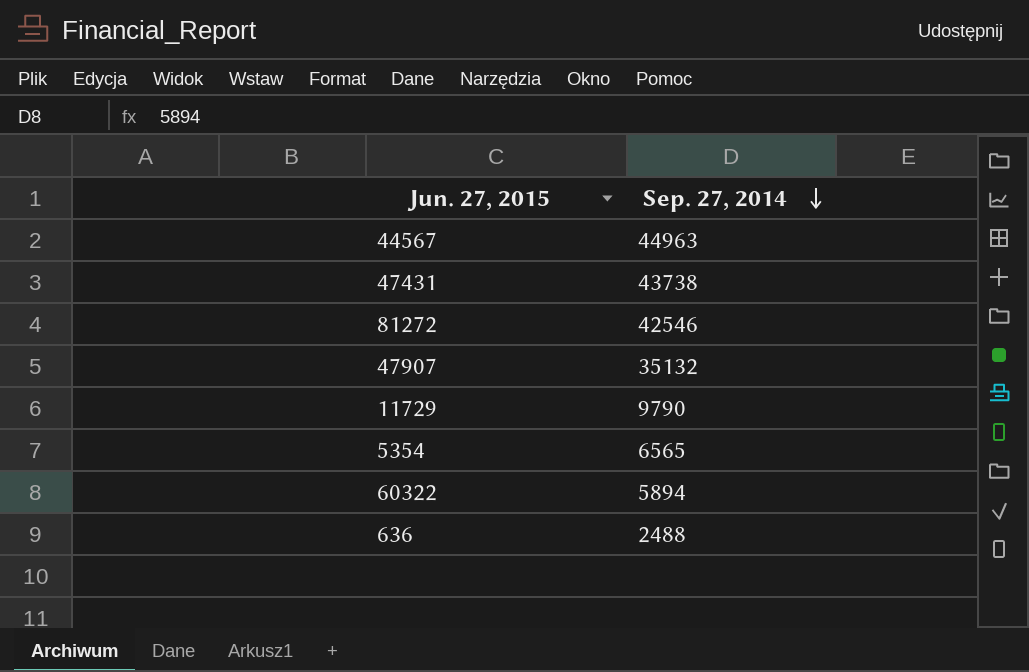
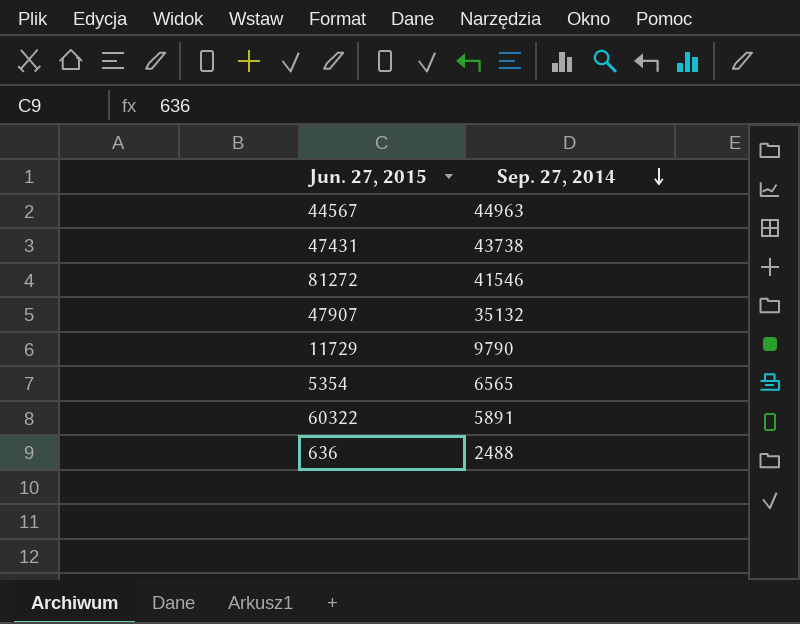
81272 | Sep. 27, 2014: 42546 -> 41546
60322 | Sep. 27, 2014: 5894 -> 5891

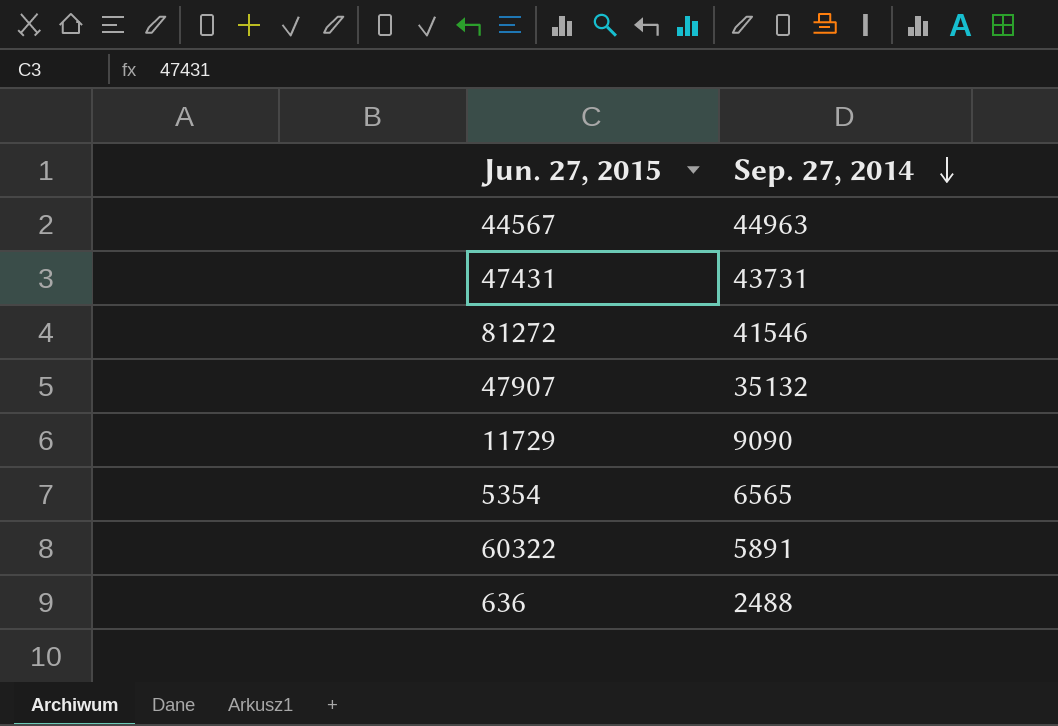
47431 | Sep. 27, 2014: 43738 -> 43731
11729 | Sep. 27, 2014: 9790 -> 9090

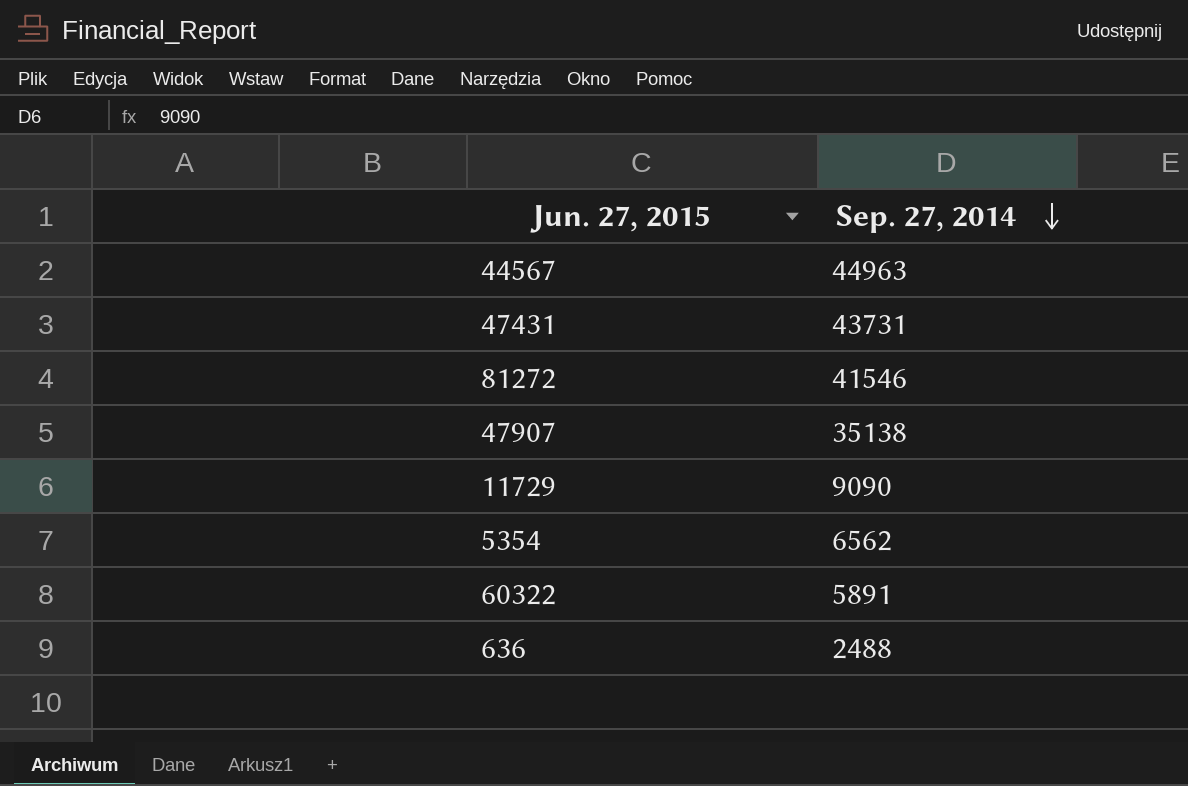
47907 | Sep. 27, 2014: 35132 -> 35138
5354 | Sep. 27, 2014: 6565 -> 6562

